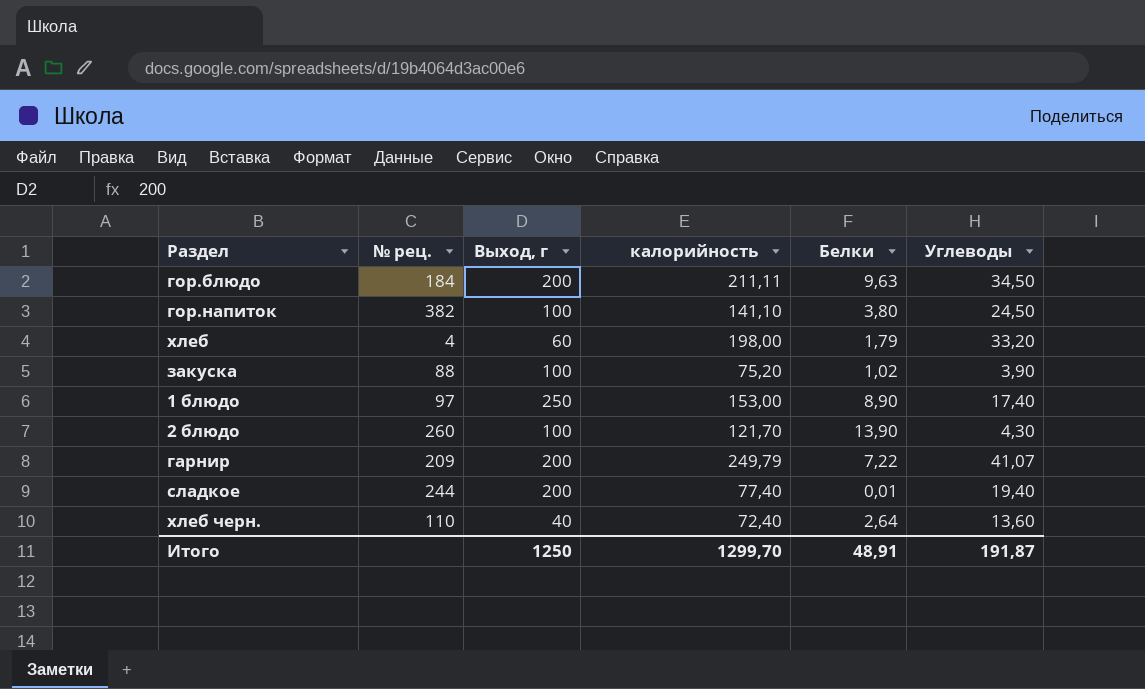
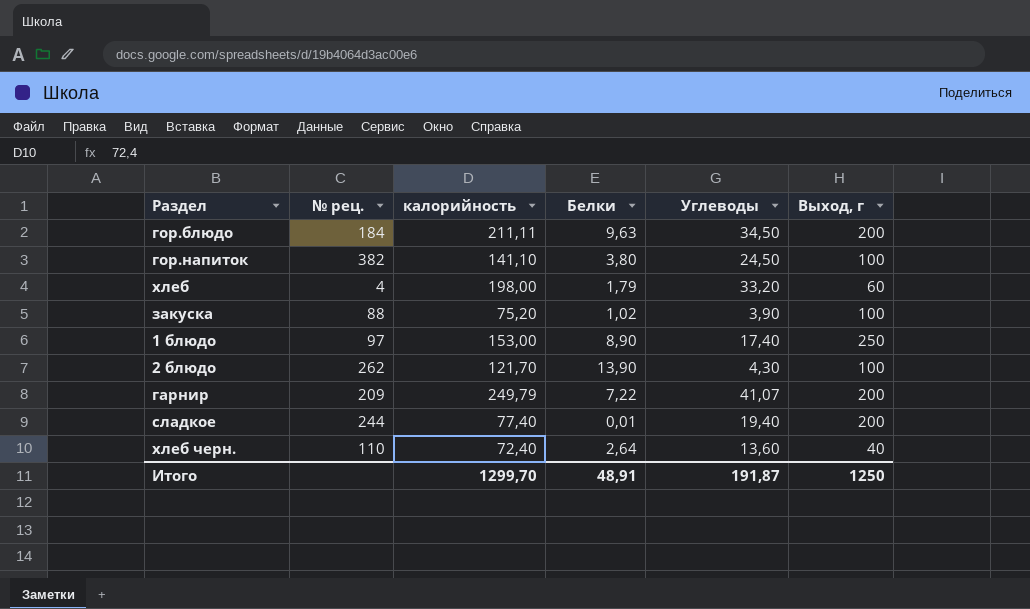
column Выход, г | position: 3 -> 6
2 блюдо | № рец.: 260 -> 262

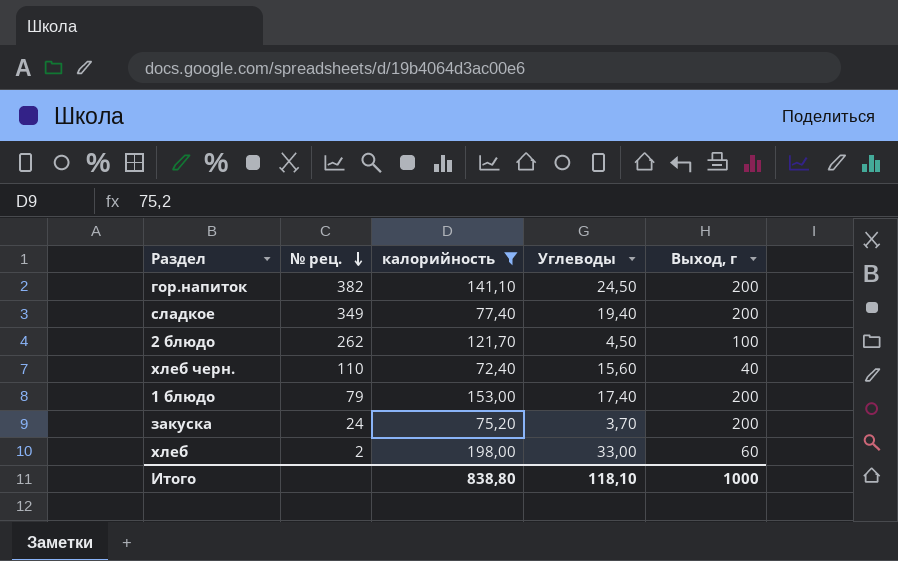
filter: none -> калорийность <= 198,00
row order: none -> № рец. descending
column Белки | position: 4 -> none
гор.напиток | Выход, г: 100 -> 200
сладкое | № рец.: 244 -> 349
2 блюдо | Углеводы: 4,30 -> 4,50
хлеб черн. | Углеводы: 13,60 -> 15,60
1 блюдо | № рец.: 97 -> 79
1 блюдо | Выход, г: 250 -> 200
закуска | № рец.: 88 -> 24
закуска | Углеводы: 3,90 -> 3,70
закуска | Выход, г: 100 -> 200
хлеб | № рец.: 4 -> 2
хлеб | Углеводы: 33,20 -> 33,00
Итого | калорийность: 1299,70 -> 838,80
Итого | Углеводы: 191,87 -> 118,10
Итого | Выход, г: 1250 -> 1000

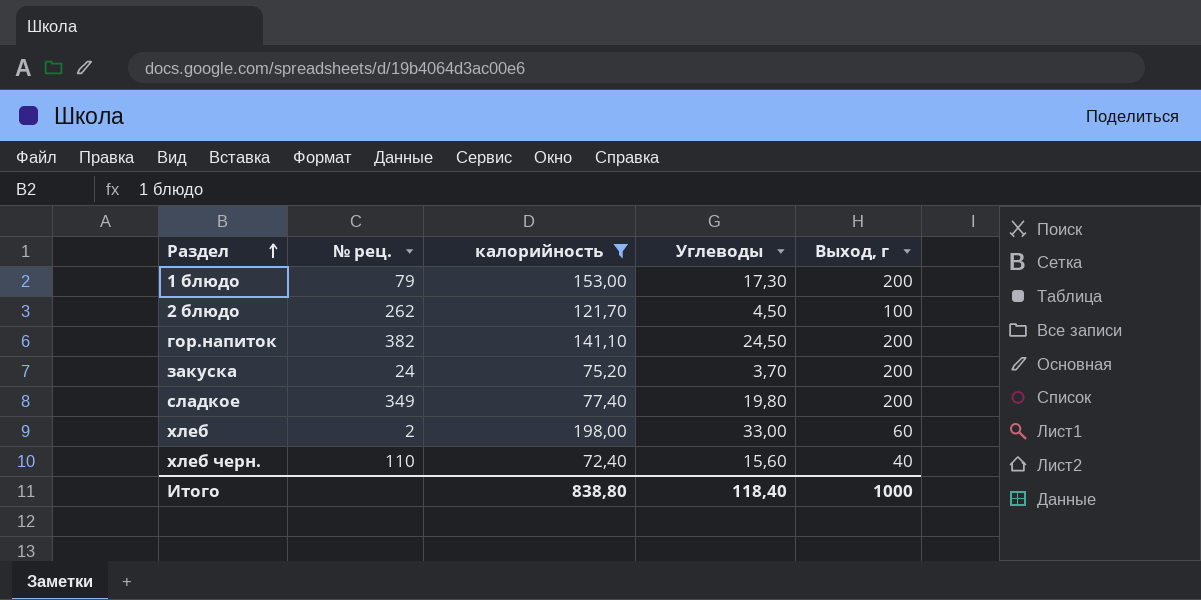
row order: № рец. descending -> Раздел ascending
1 блюдо | Углеводы: 17,40 -> 17,30
сладкое | Углеводы: 19,40 -> 19,80
Итого | Углеводы: 118,10 -> 118,40

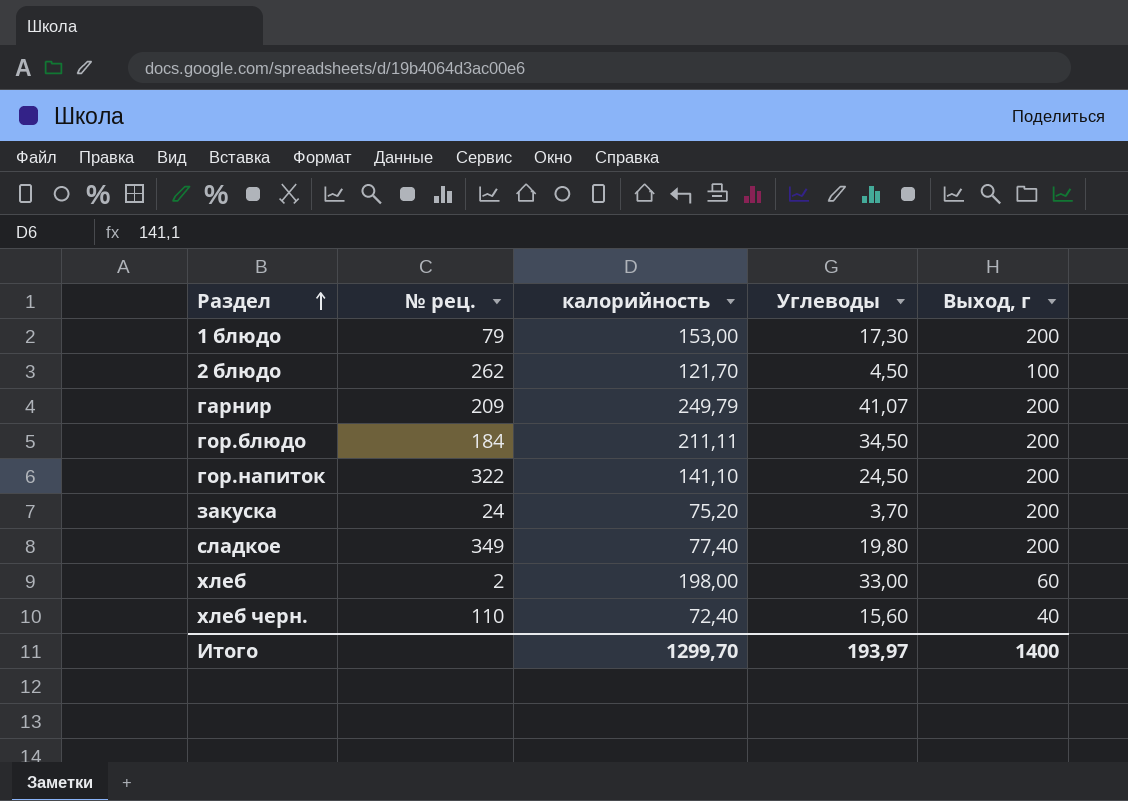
filter: калорийность <= 198,00 -> none
гор.напиток | № рец.: 382 -> 322
Итого | калорийность: 838,80 -> 1299,70
Итого | Углеводы: 118,40 -> 193,97
Итого | Выход, г: 1000 -> 1400

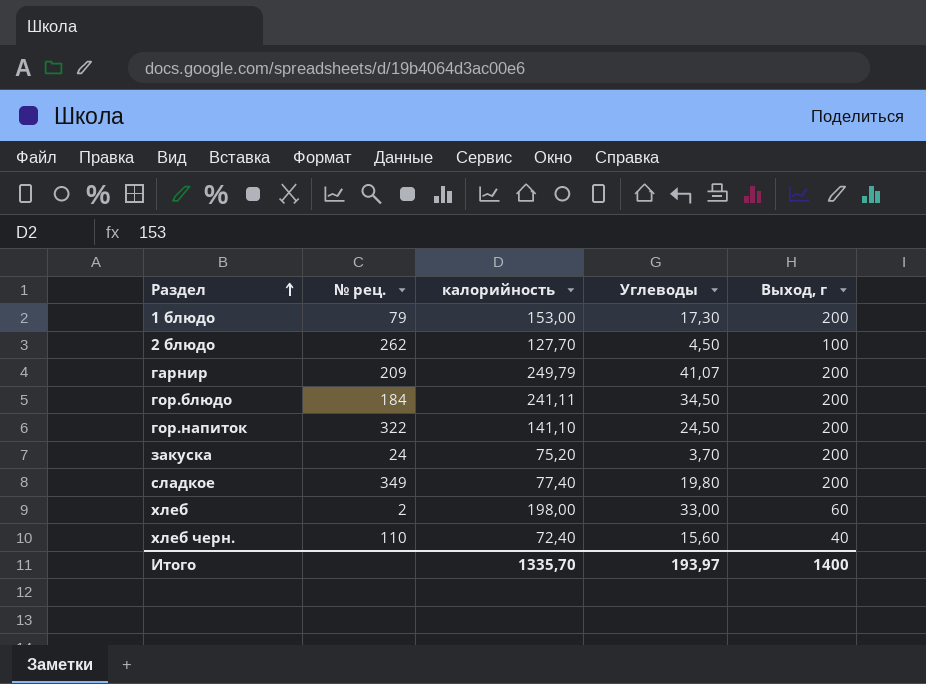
2 блюдо | калорийность: 121,70 -> 127,70
гор.блюдо | калорийность: 211,11 -> 241,11
Итого | калорийность: 1299,70 -> 1335,70

